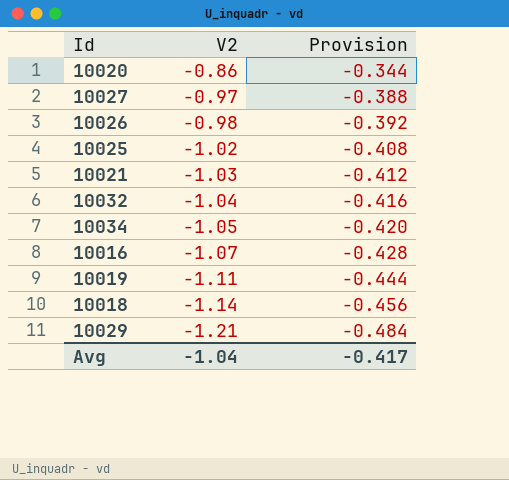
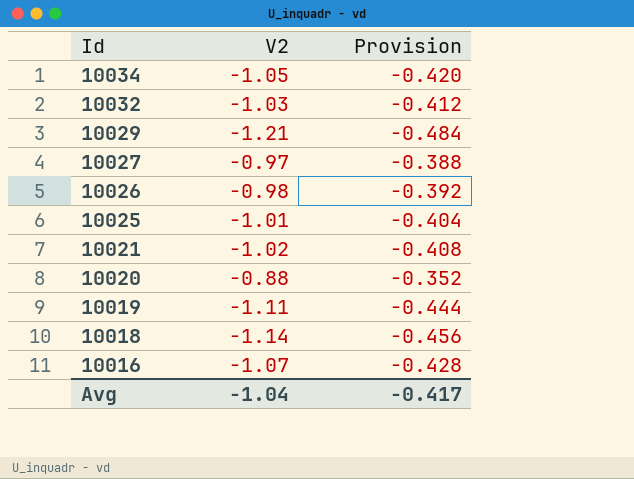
row order: V2 descending -> Id descending
10032 | V2: -1.04 -> -1.03
10032 | Provision: -0.416 -> -0.412
10025 | V2: -1.02 -> -1.01
10025 | Provision: -0.408 -> -0.404
10021 | V2: -1.03 -> -1.02
10021 | Provision: -0.412 -> -0.408
10020 | V2: -0.86 -> -0.88
10020 | Provision: -0.344 -> -0.352

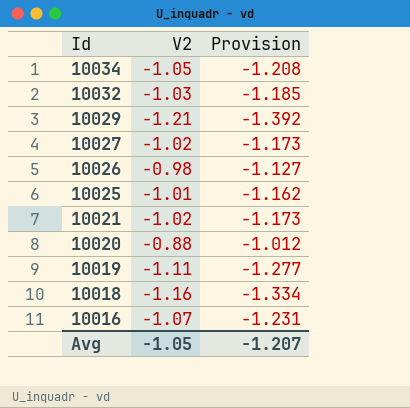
column Provision | formula: [V2] * 0.4 -> [V2] * 1.15
10027 | V2: -0.97 -> -1.02
10018 | V2: -1.14 -> -1.16
Avg | V2: -1.04 -> -1.05
Avg | Provision: -0.417 -> -1.207

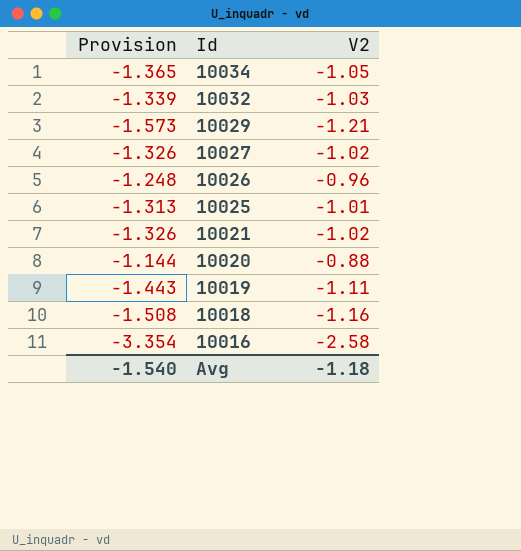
column Provision | formula: [V2] * 1.15 -> [V2] * 1.3
column Provision | position: 3 -> 1
10026 | V2: -0.98 -> -0.96
10016 | V2: -1.07 -> -2.58
Avg | Provision: -1.207 -> -1.540
Avg | V2: -1.05 -> -1.18

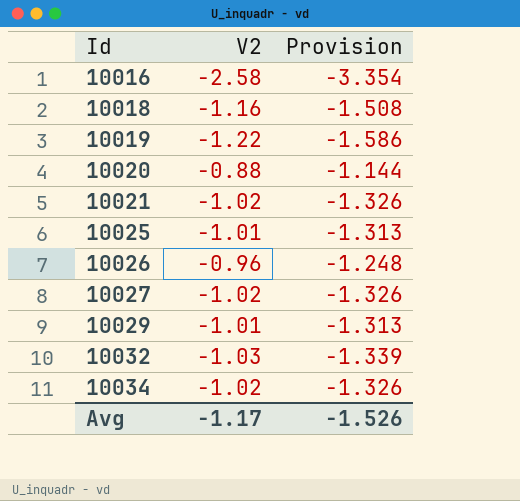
row order: Id descending -> Id ascending
column Provision | position: 1 -> 3
10019 | V2: -1.11 -> -1.22
10019 | Provision: -1.443 -> -1.586
10029 | V2: -1.21 -> -1.01
10029 | Provision: -1.573 -> -1.313
10034 | V2: -1.05 -> -1.02
10034 | Provision: -1.365 -> -1.326
Avg | V2: -1.18 -> -1.17
Avg | Provision: -1.540 -> -1.526

